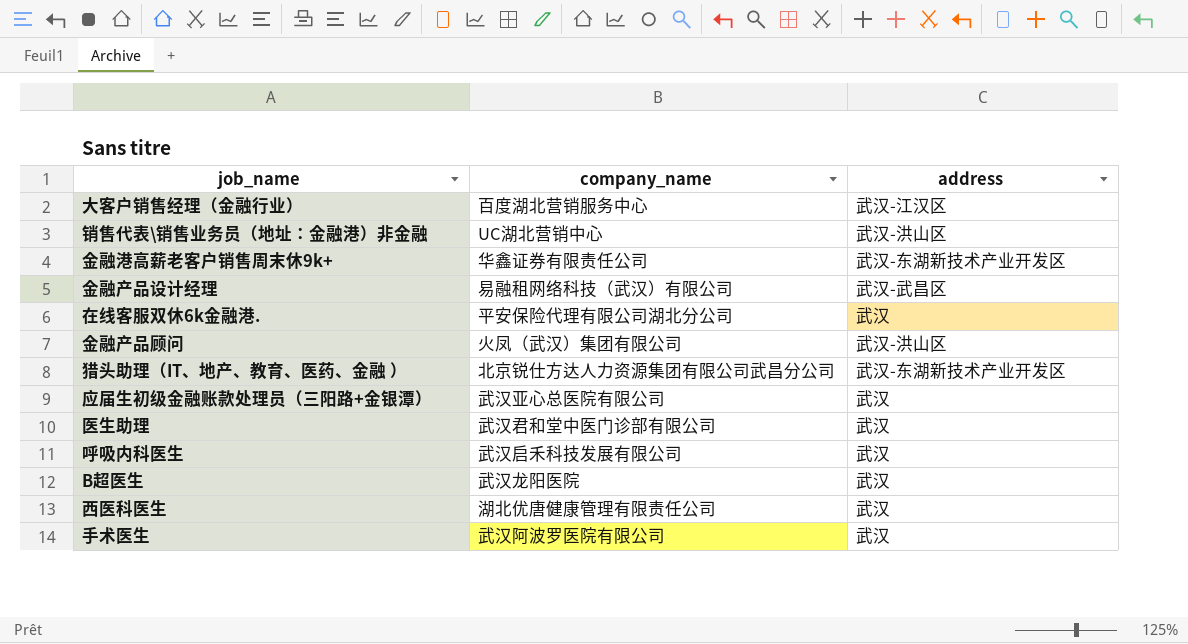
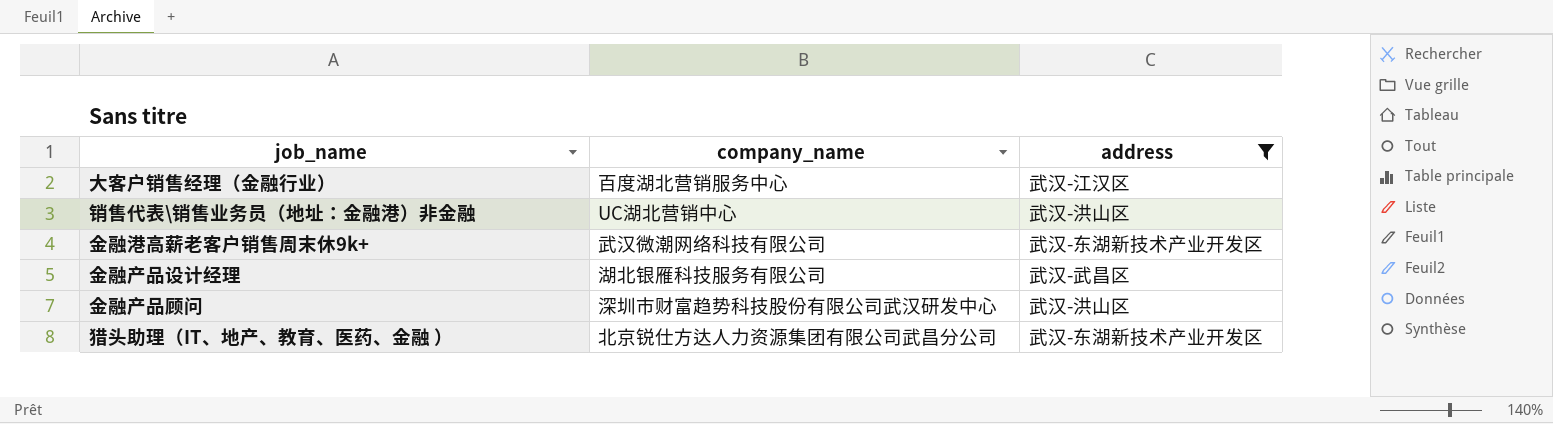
filter: none -> address != 武汉
金融港高薪老客户销售周末休9k+ | company_name: 华鑫证券有限责任公司 -> 武汉微潮网络科技有限公司
金融产品设计经理 | company_name: 易融租网络科技（武汉）有限公司 -> 湖北银雁科技服务有限公司
金融产品顾问 | company_name: 火凤（武汉）集团有限公司 -> 深圳市财富趋势科技股份有限公司武汉研发中心

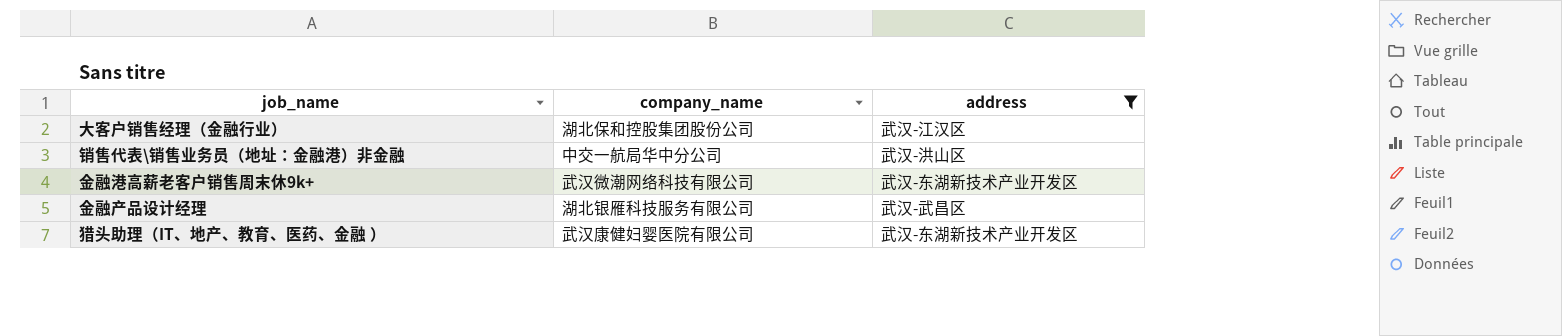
row 金融产品顾问: 深圳市财富趋势科技股份有限公司武汉研发中心 | 武汉-洪山区 -> none
大客户销售经理（金融行业） | company_name: 百度湖北营销服务中心 -> 湖北保和控股集团股份公司
销售代表\销售业务员（地址：金融港）非金融 | company_name: UC湖北营销中心 -> 中交一航局华中分公司
猎头助理（IT、地产、教育、医药、金融 ） | company_name: 北京锐仕方达人力资源集团有限公司武昌分公司 -> 武汉康健妇婴医院有限公司

